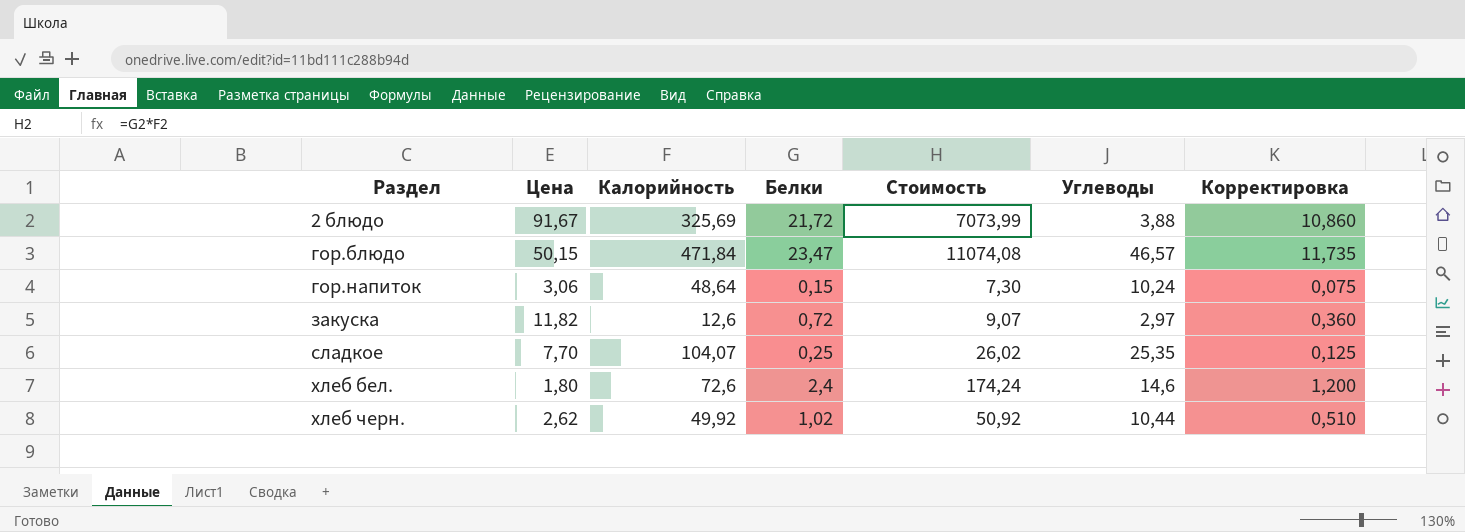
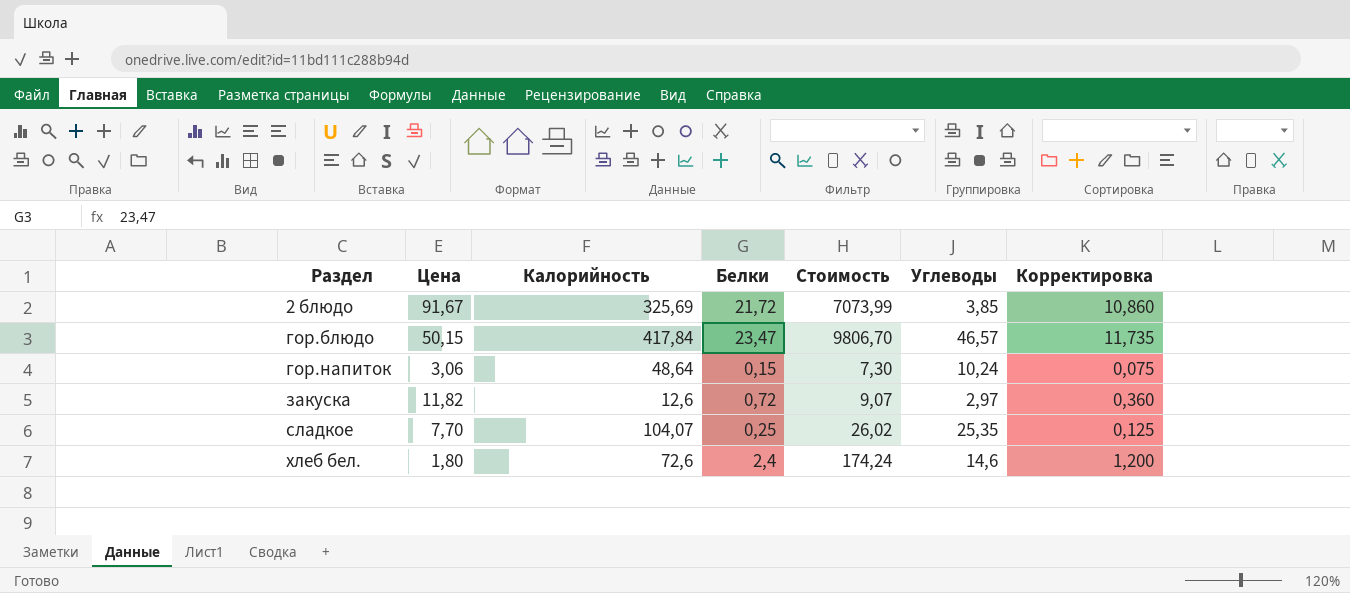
row хлеб черн.: 2,62 | 49,92 | 1,02 | 50,92 | 10,44 | 0,510 -> none
2 блюдо | Углеводы: 3,88 -> 3,85
гор.блюдо | Калорийность: 471,84 -> 417,84
гор.блюдо | Стоимость: 11074,08 -> 9806,70

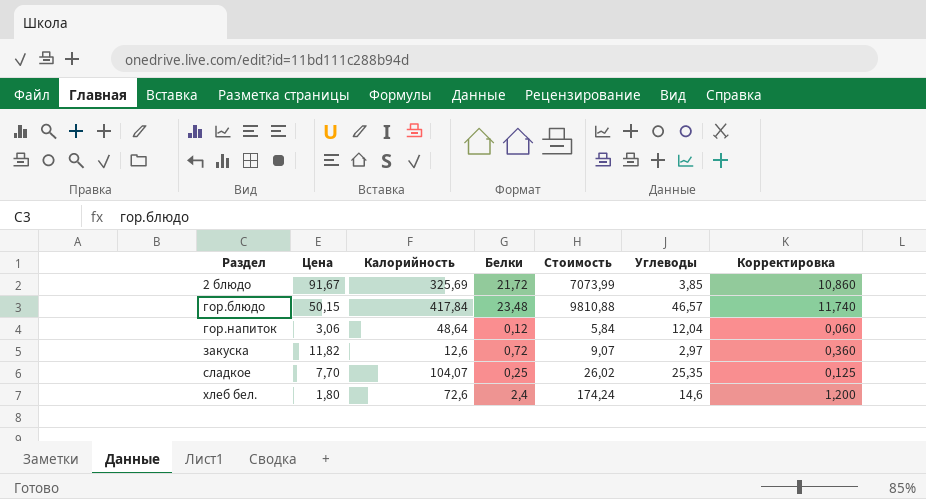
гор.блюдо | Белки: 23,47 -> 23,48
гор.блюдо | Стоимость: 9806,70 -> 9810,88
гор.блюдо | Корректировка: 11,735 -> 11,740
гор.напиток | Белки: 0,15 -> 0,12
гор.напиток | Стоимость: 7,30 -> 5,84
гор.напиток | Углеводы: 10,24 -> 12,04
гор.напиток | Корректировка: 0,075 -> 0,060

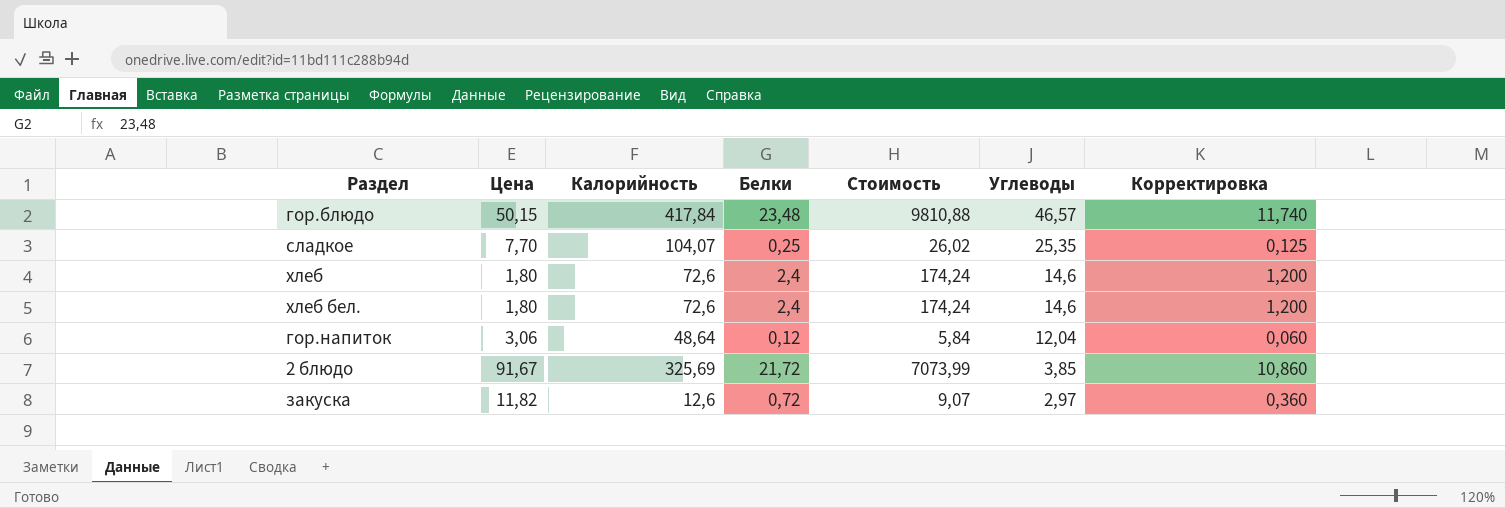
row order: Раздел ascending -> Углеводы descending
row хлеб: none -> 1,80 | 72,6 | 2,4 | 174,24 | 14,6 | 1,200

